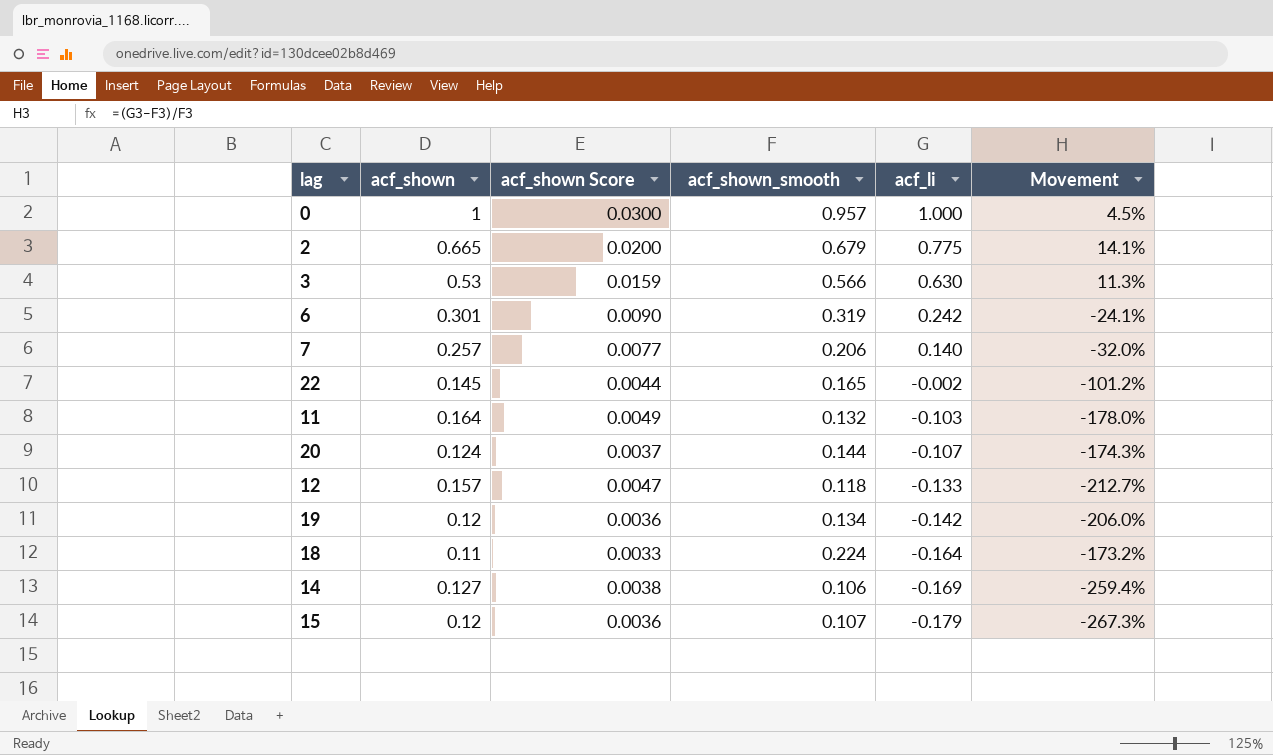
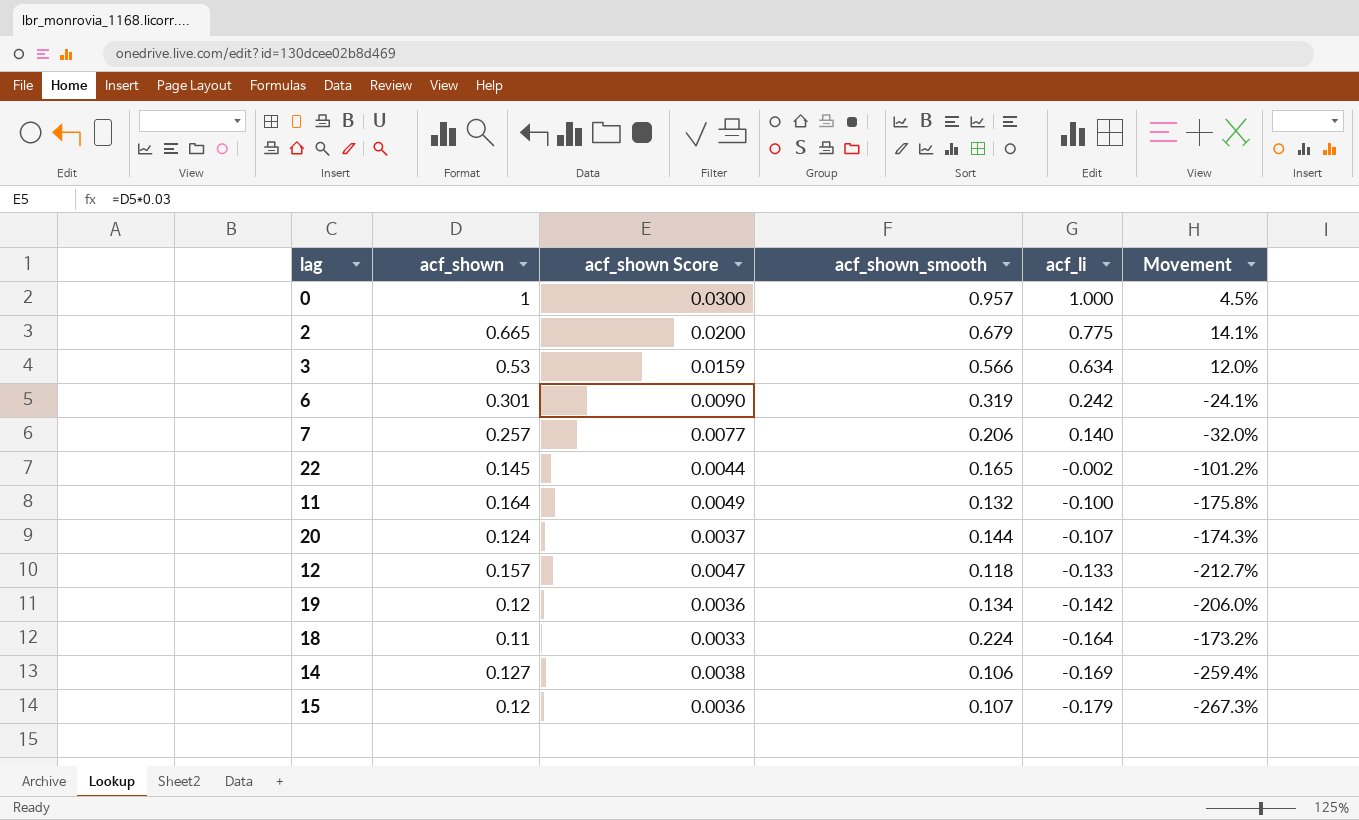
3 | acf_li: 0.630 -> 0.634
3 | Movement: 11.3% -> 12.0%
11 | acf_li: -0.103 -> -0.100
11 | Movement: -178.0% -> -175.8%

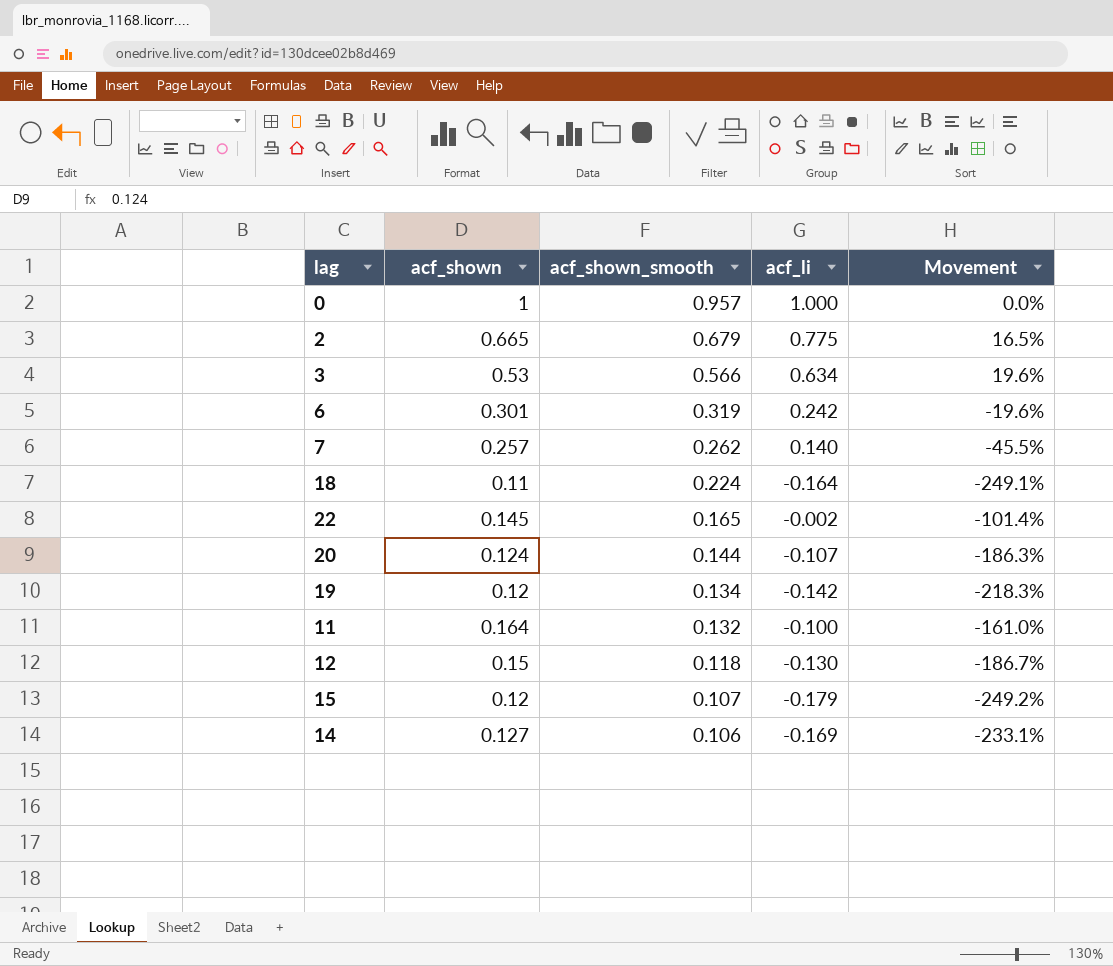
row order: acf_li descending -> acf_shown_smooth descending
column acf_shown Score | formula: [acf_shown] * 0.03 -> none
column Movement | formula: ([acf_li] - [acf_shown_smooth]) / [acf_shown_smooth] -> ([acf_li] - [acf_shown]) / [acf_shown]
7 | acf_shown_smooth: 0.206 -> 0.262
12 | acf_shown: 0.157 -> 0.15
12 | acf_li: -0.133 -> -0.130

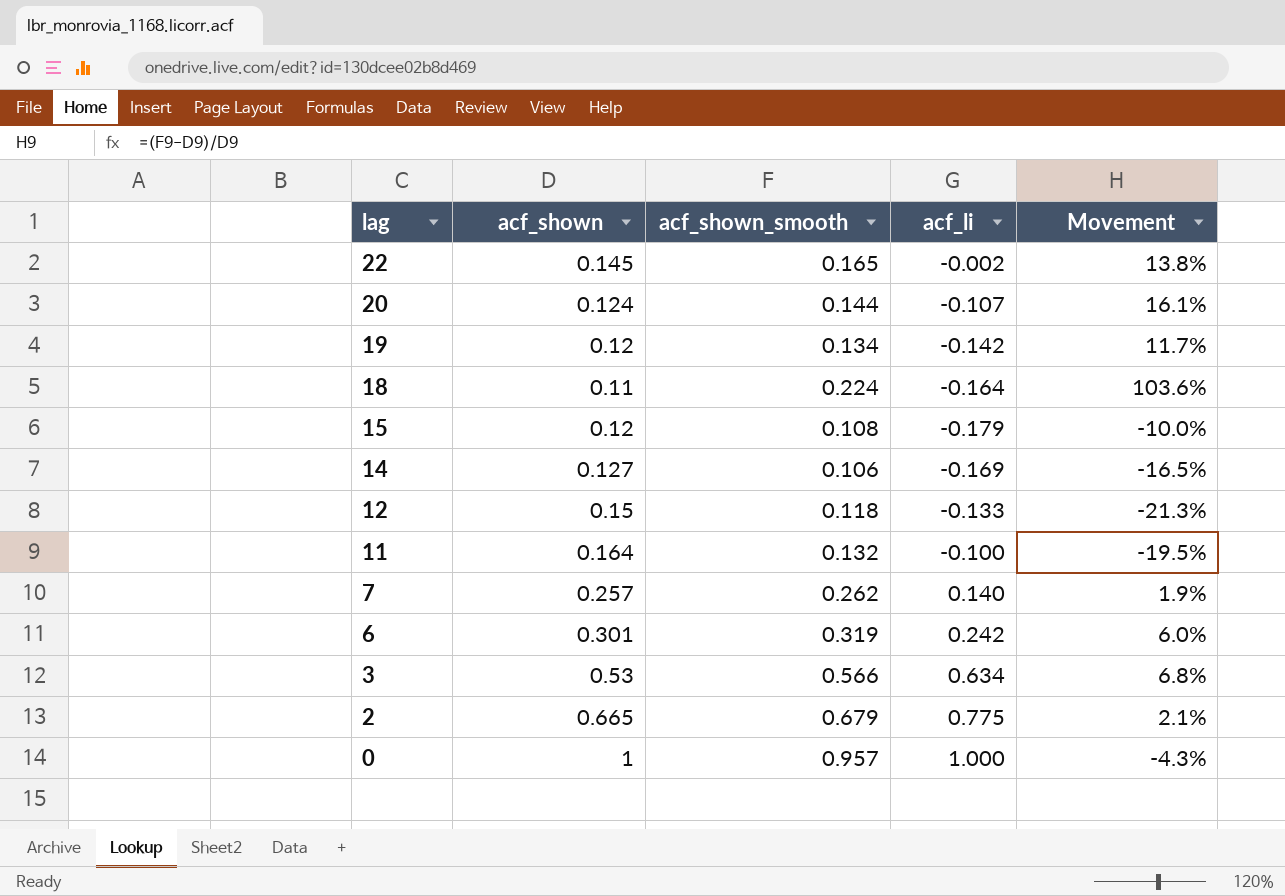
row order: acf_shown_smooth descending -> lag descending
column Movement | formula: ([acf_li] - [acf_shown]) / [acf_shown] -> ([acf_shown_smooth] - [acf_shown]) / [acf_shown]
15 | acf_shown_smooth: 0.107 -> 0.108
12 | acf_li: -0.130 -> -0.133

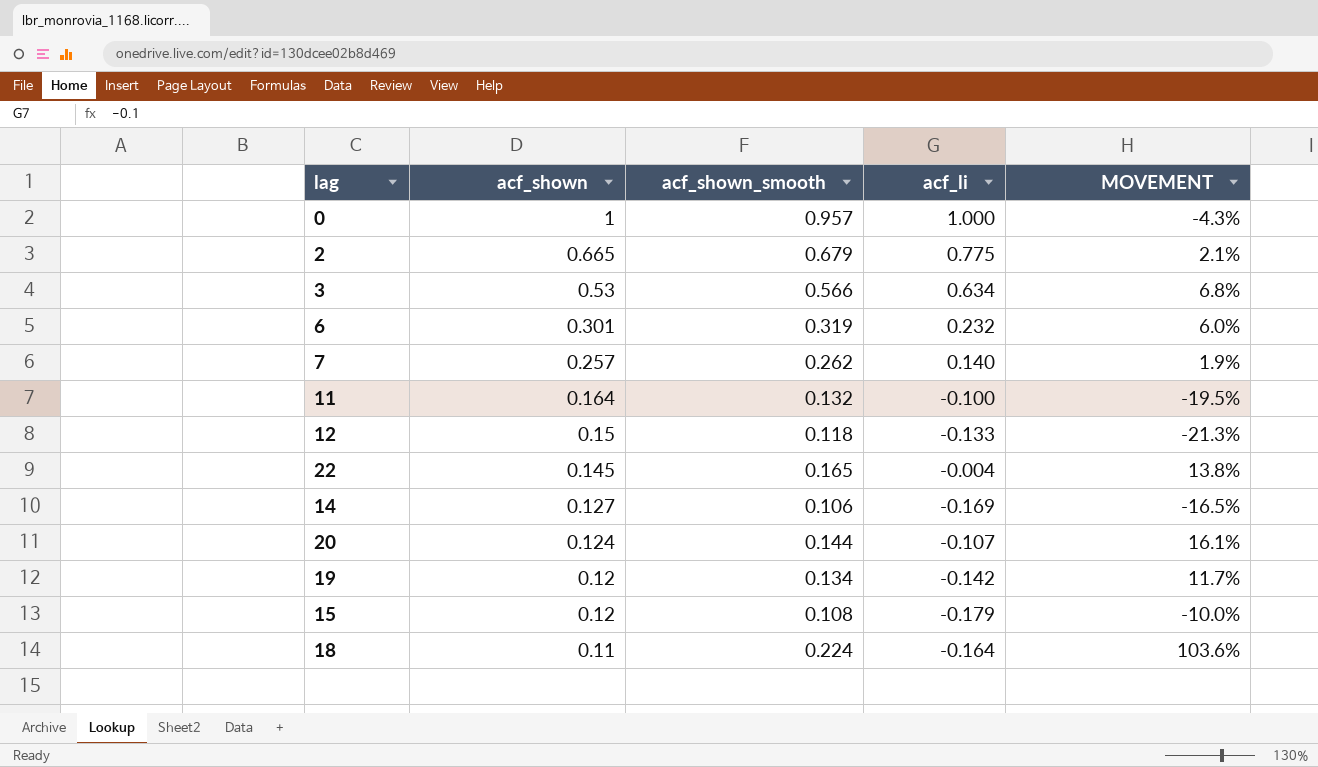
row order: lag descending -> acf_shown descending
column name: Movement -> MOVEMENT
6 | acf_li: 0.242 -> 0.232
22 | acf_li: -0.002 -> -0.004

